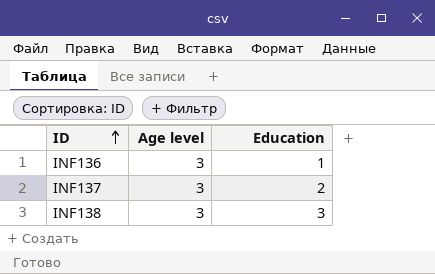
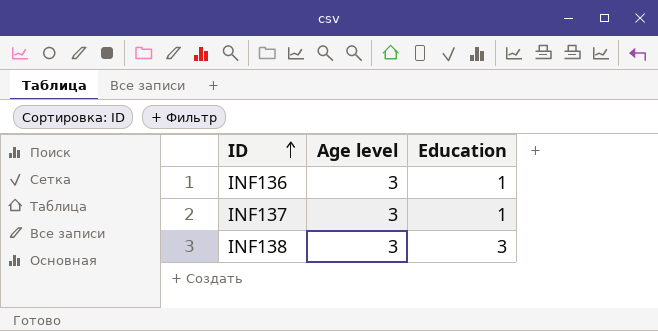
INF137 | Education: 2 -> 1

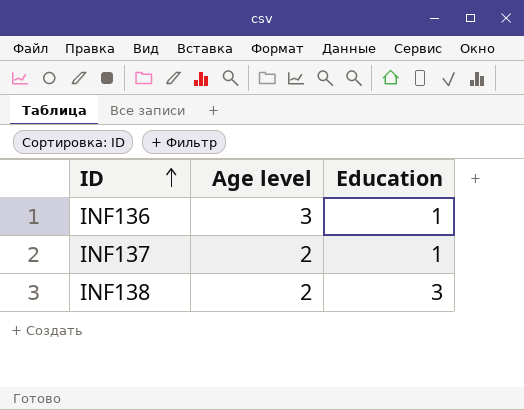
INF137 | Age level: 3 -> 2
INF138 | Age level: 3 -> 2

